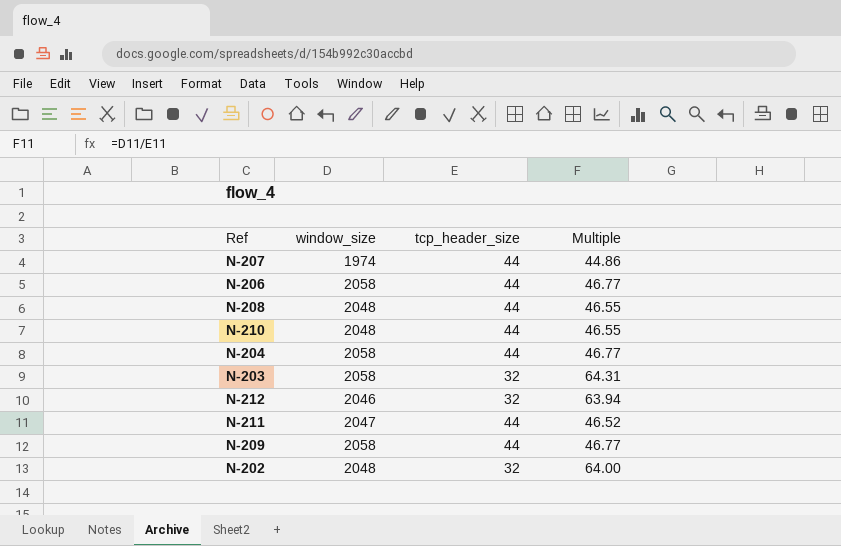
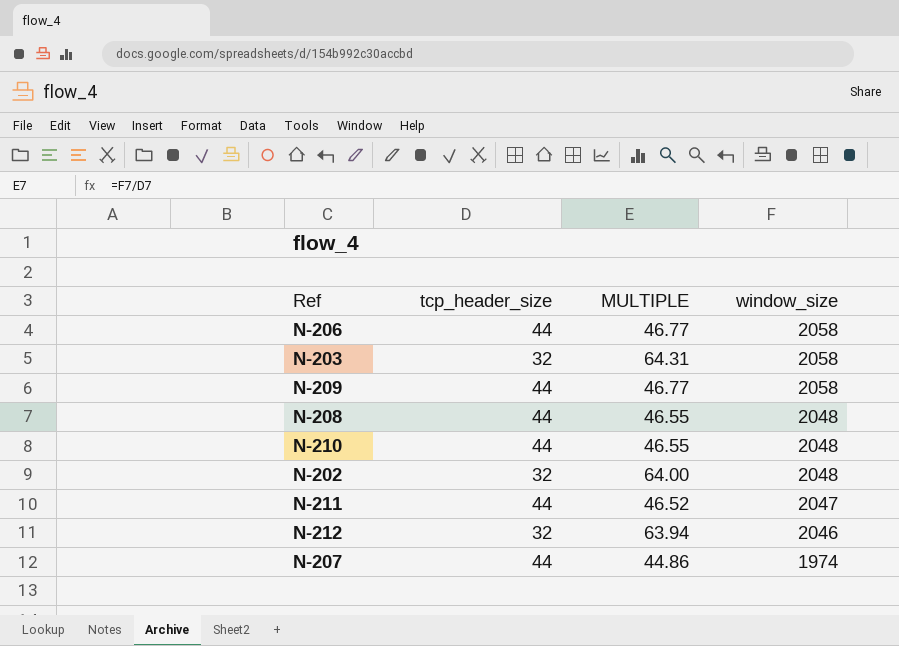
row order: none -> window_size descending
column name: Multiple -> MULTIPLE
column window_size | position: 2 -> 4
row N-204: 2058 | 44 | 46.77 -> none

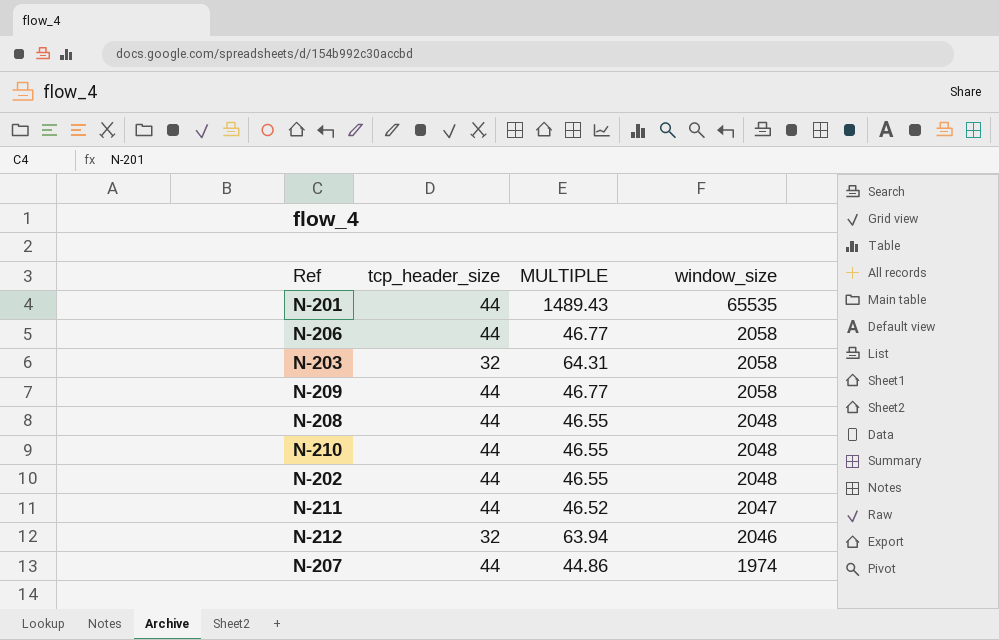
row N-201: none -> 44 | 1489.43 | 65535
N-202 | tcp_header_size: 32 -> 44
N-202 | MULTIPLE: 64.00 -> 46.55

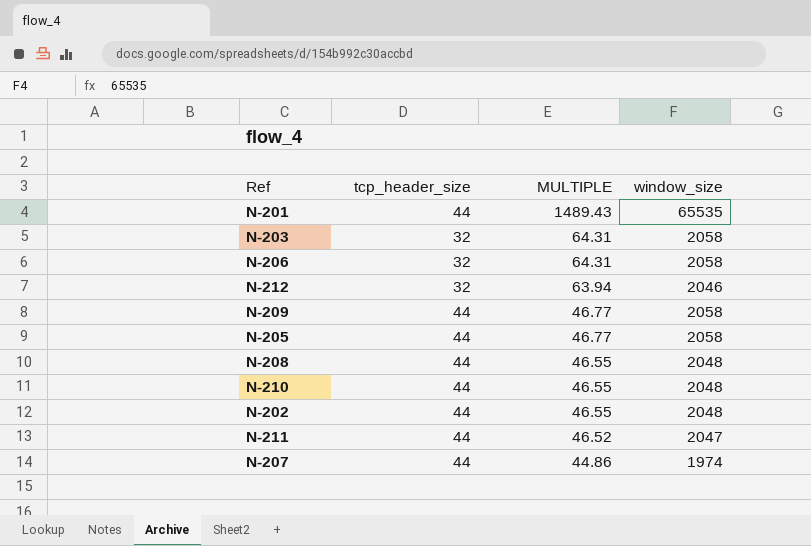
row order: window_size descending -> MULTIPLE descending
N-206 | tcp_header_size: 44 -> 32
N-206 | MULTIPLE: 46.77 -> 64.31
row N-205: none -> 44 | 46.77 | 2058

